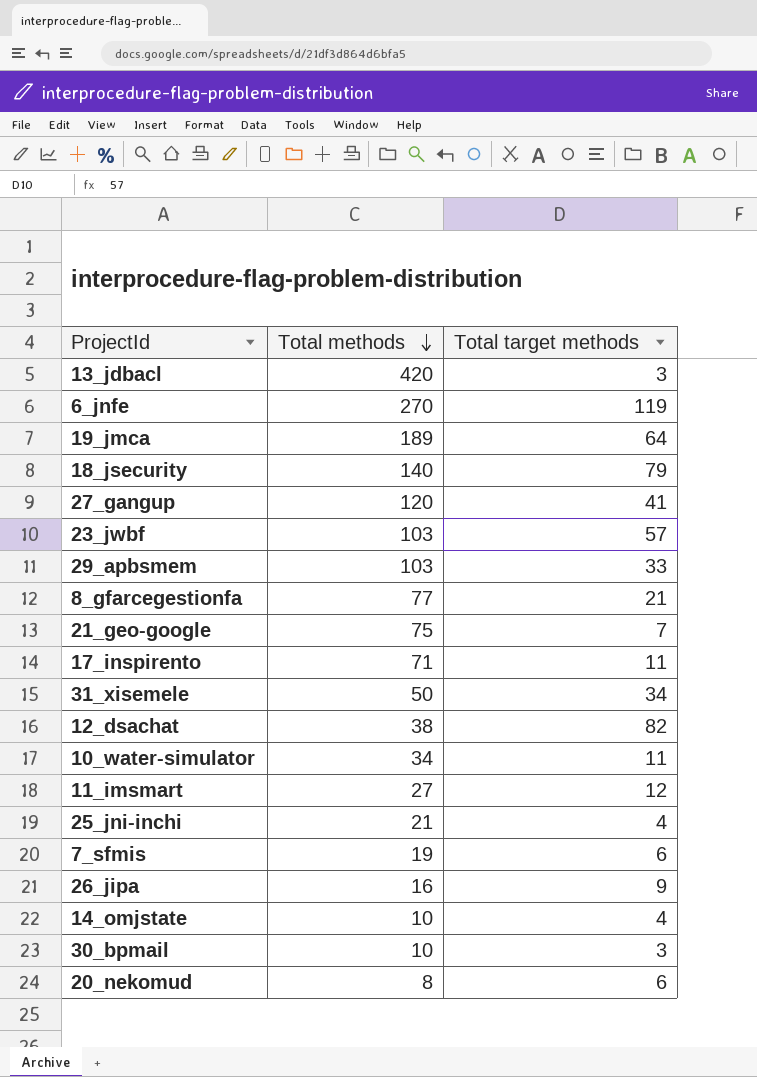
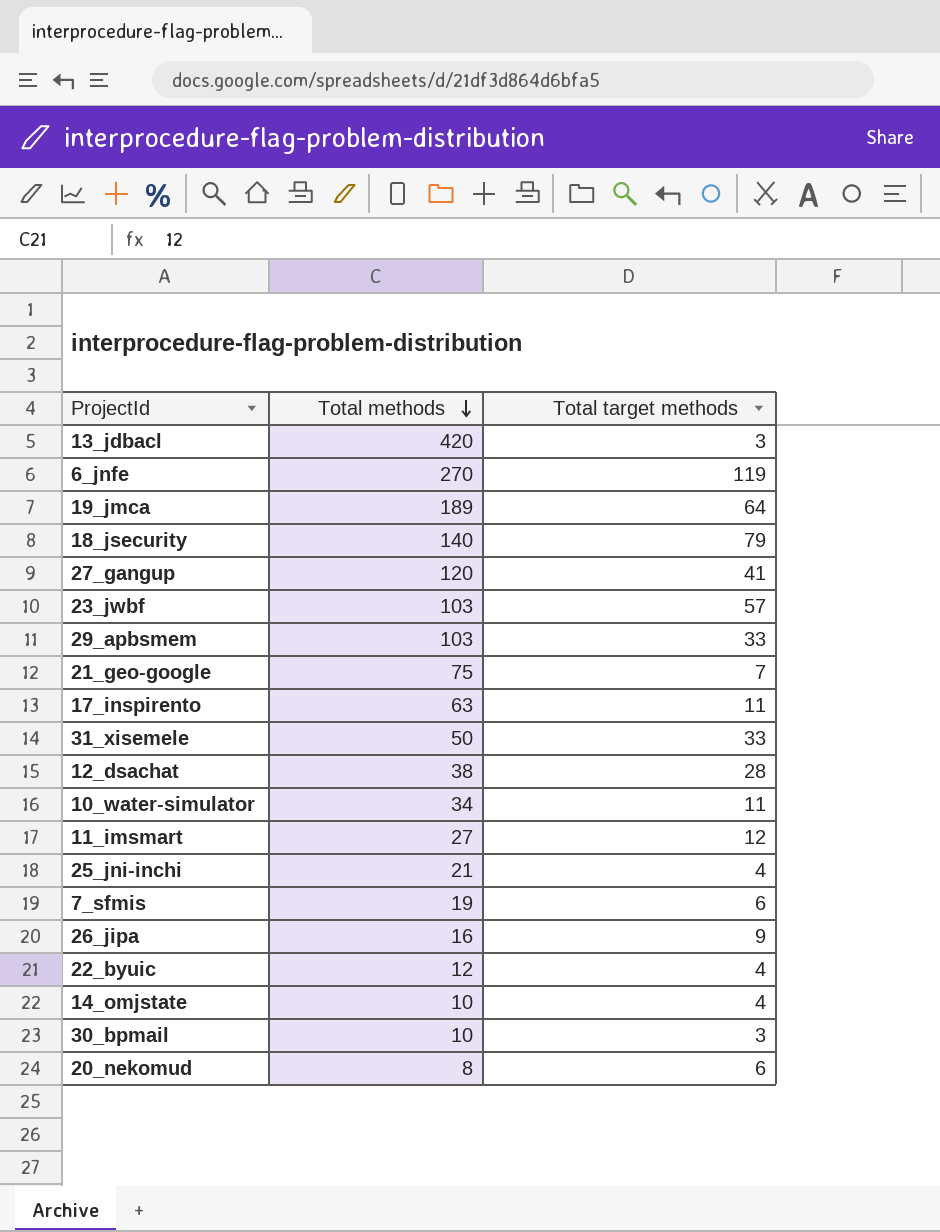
row 8_gfarcegestionfa: 77 | 21 -> none
17_inspirento | Total methods: 71 -> 63
31_xisemele | Total target methods: 34 -> 33
12_dsachat | Total target methods: 82 -> 28
row 22_byuic: none -> 12 | 4

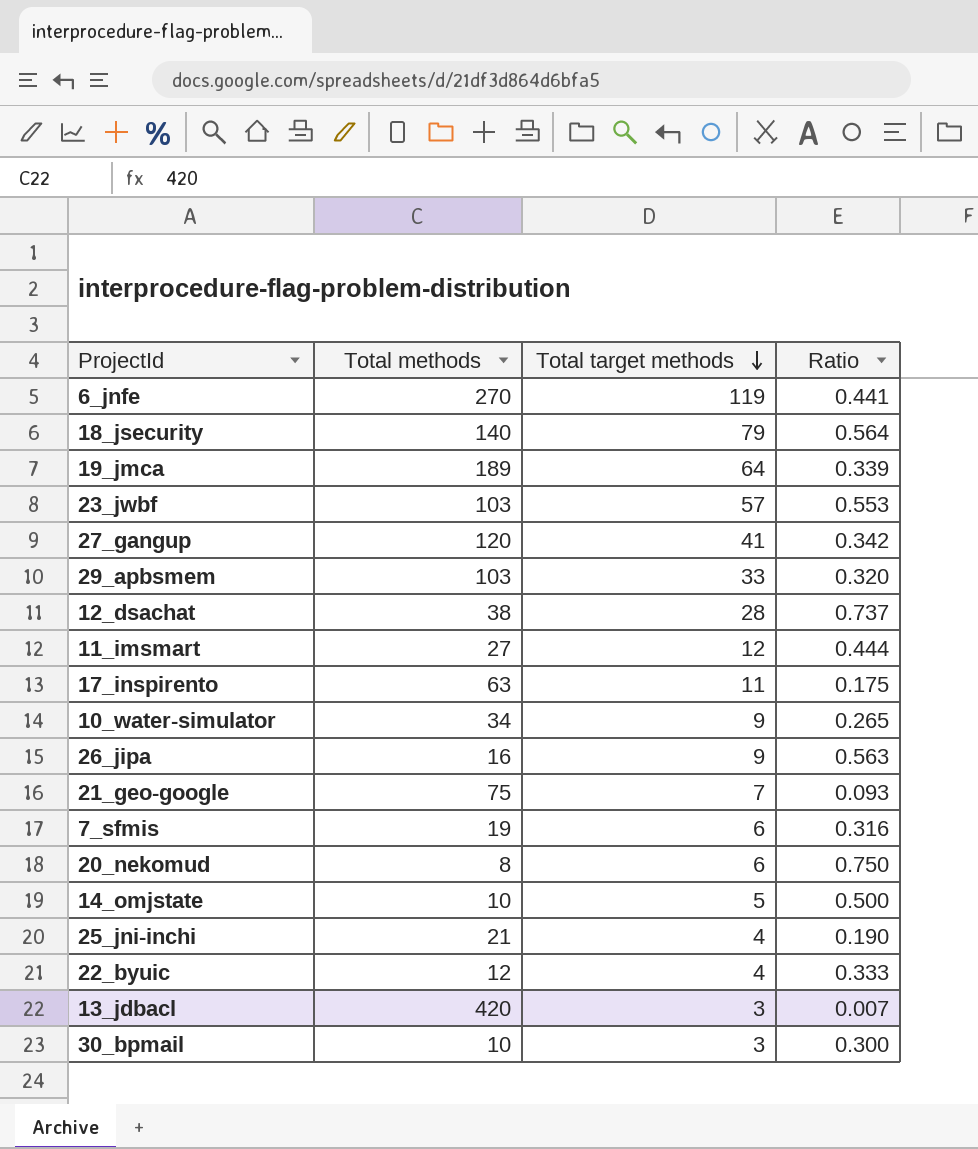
row order: Total methods descending -> Total target methods descending
column Ratio | formula: none -> [Total target methods] / [Total methods]
row 31_xisemele: 50 | 33 -> none
10_water-simulator | Total target methods: 11 -> 9
14_omjstate | Total target methods: 4 -> 5

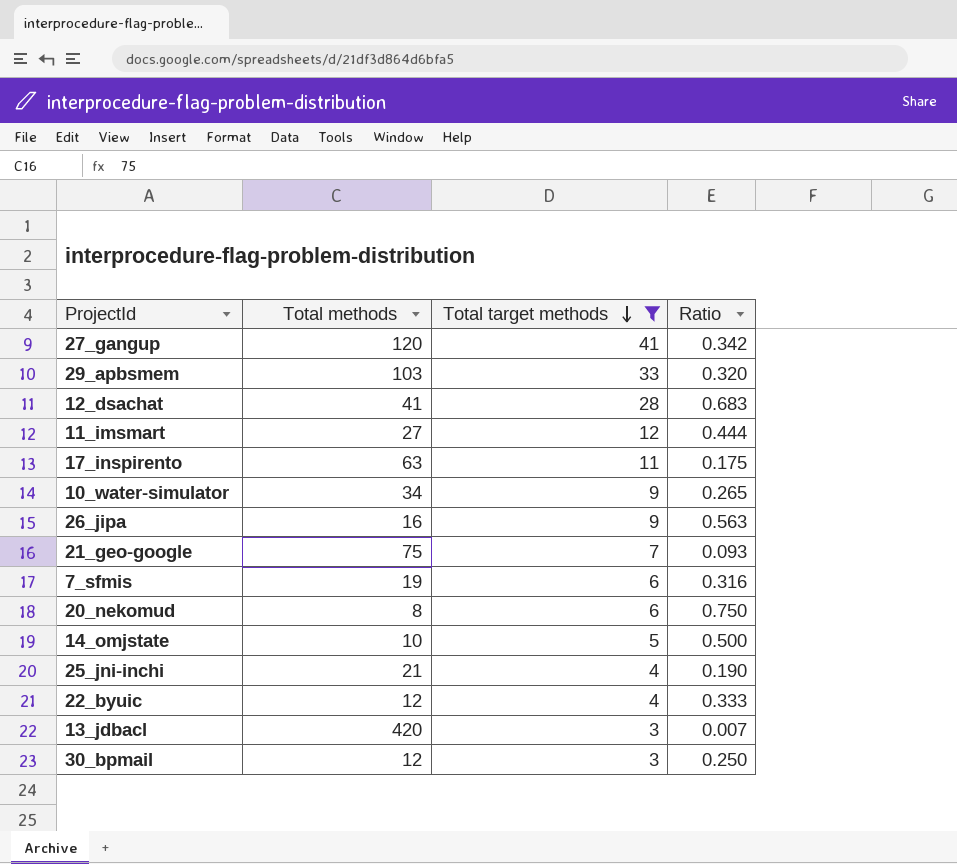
filter: none -> Total target methods <= 41
12_dsachat | Total methods: 38 -> 41
12_dsachat | Ratio: 0.737 -> 0.683
30_bpmail | Total methods: 10 -> 12
30_bpmail | Ratio: 0.300 -> 0.250

